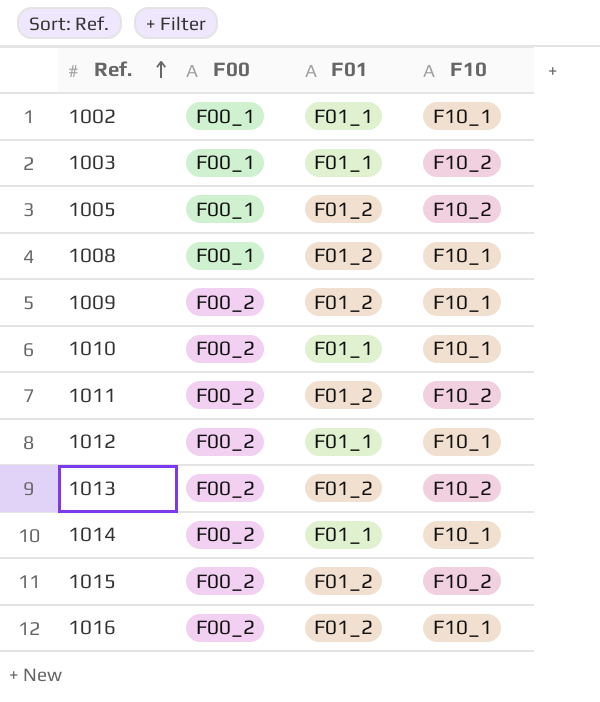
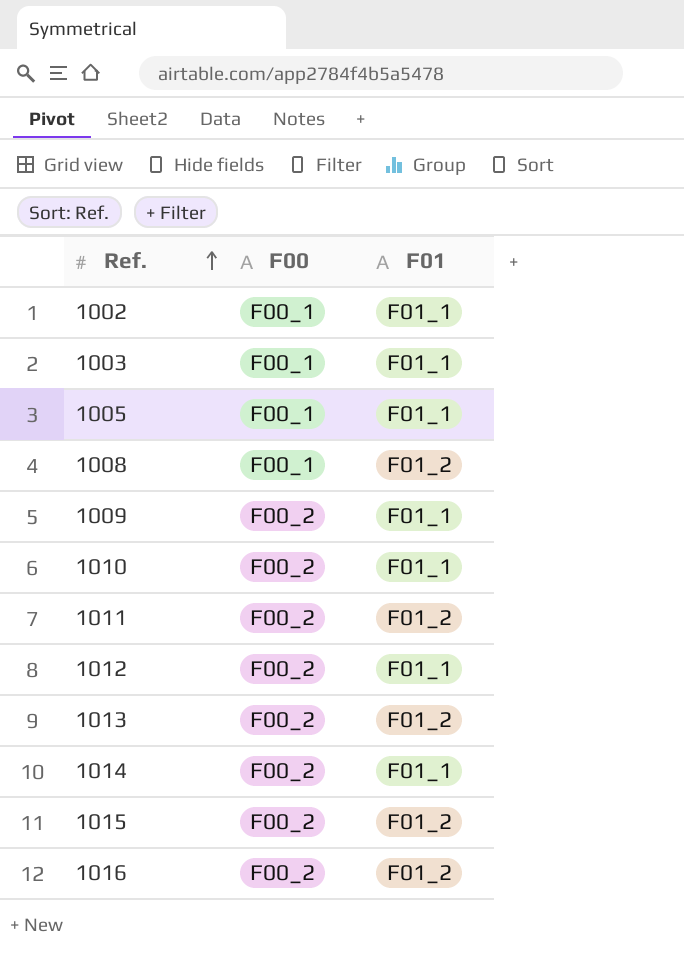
column F10 | position: 4 -> none
1005 | F01: F01_2 -> F01_1
1009 | F01: F01_2 -> F01_1

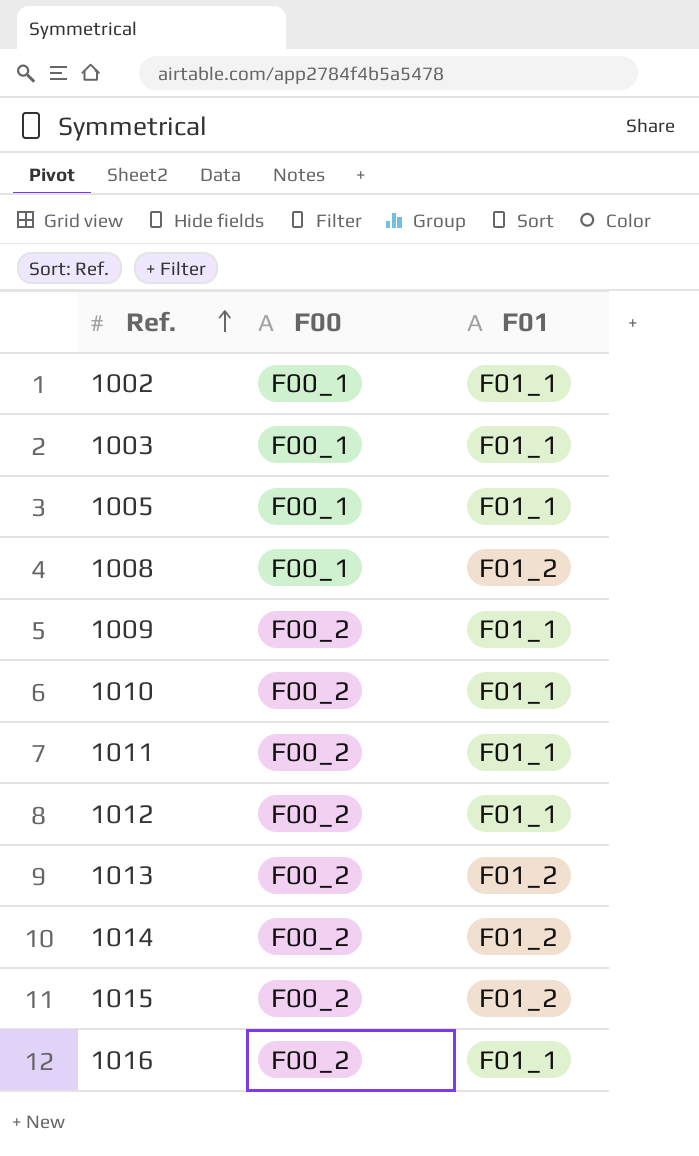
1011 | F01: F01_2 -> F01_1
1014 | F01: F01_1 -> F01_2
1016 | F01: F01_2 -> F01_1

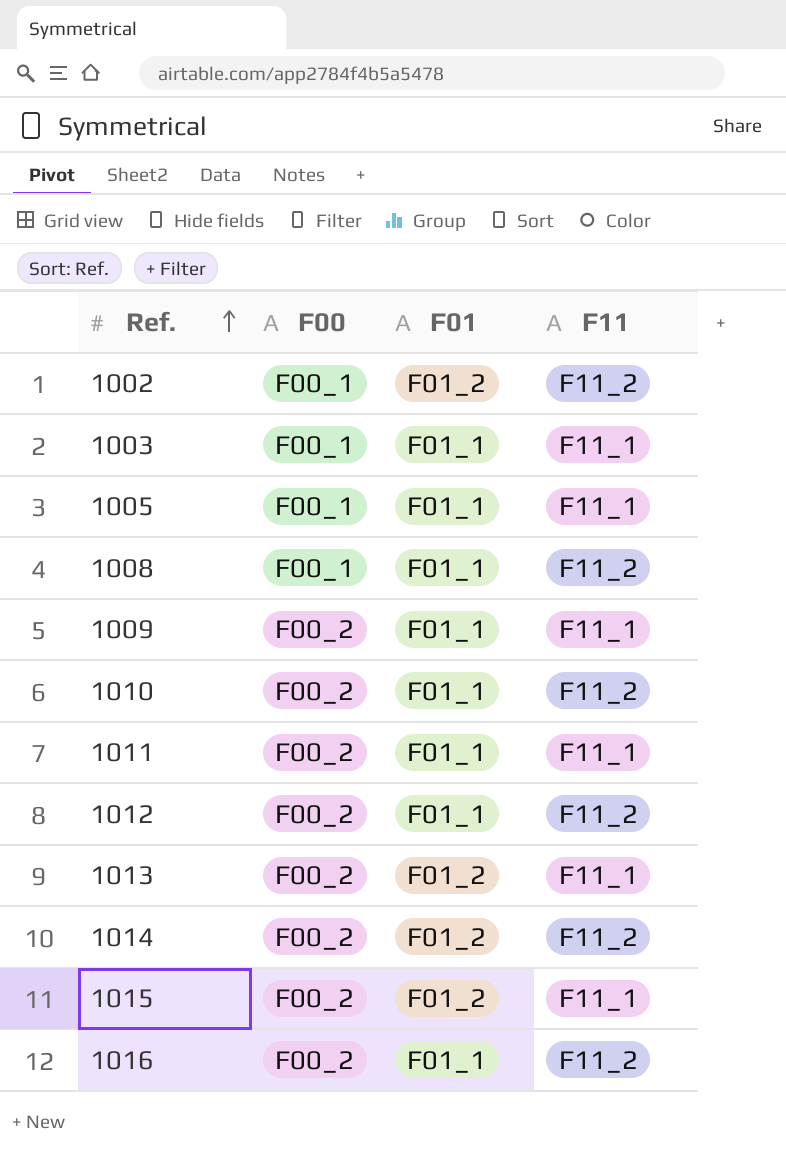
column F11 | position: none -> 4
1002 | F01: F01_1 -> F01_2
1008 | F01: F01_2 -> F01_1

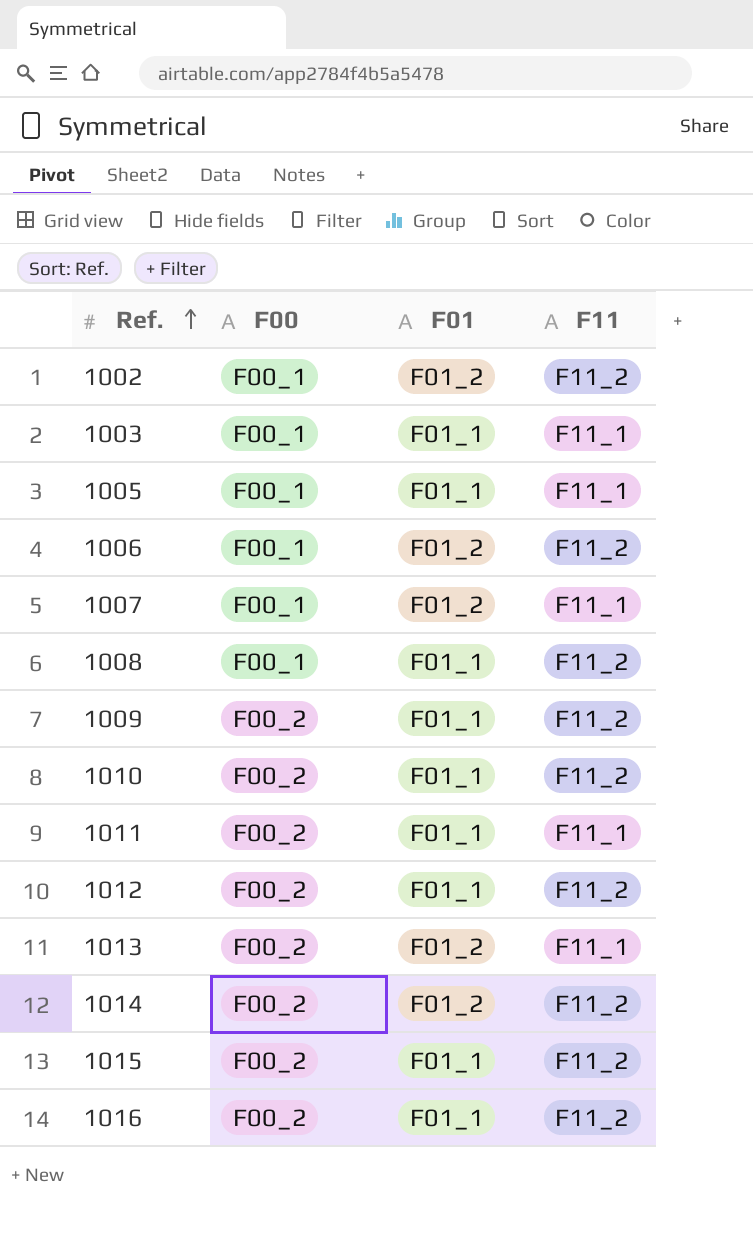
row 1006: none -> F00_1 | F01_2 | F11_2
row 1007: none -> F00_1 | F01_2 | F11_1
1009 | F11: F11_1 -> F11_2
1015 | F01: F01_2 -> F01_1
1015 | F11: F11_1 -> F11_2

